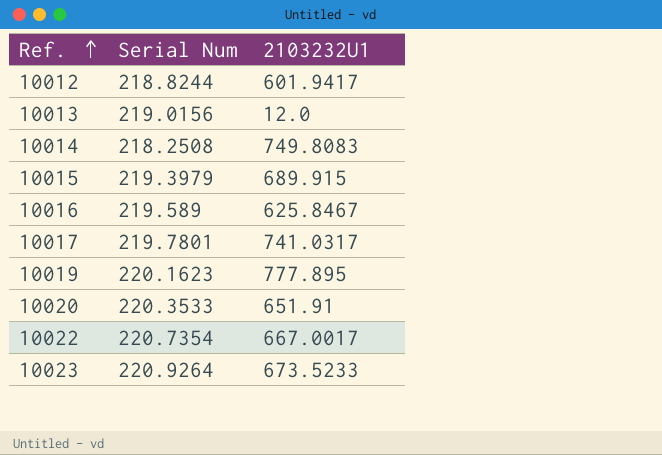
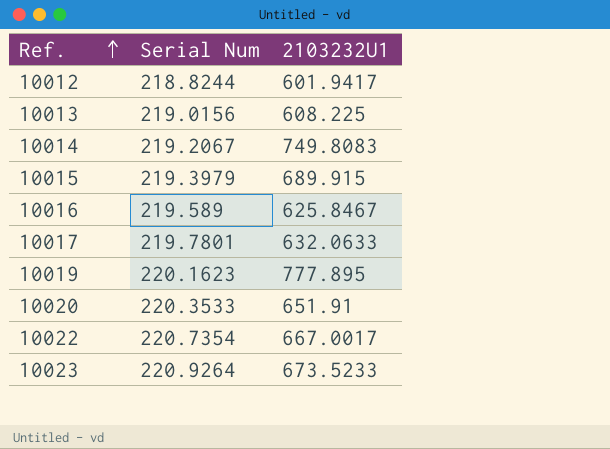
10013 | 2103232U1: 12.0 -> 608.225
10014 | Serial Num: 218.2508 -> 219.2067
10017 | 2103232U1: 741.0317 -> 632.0633

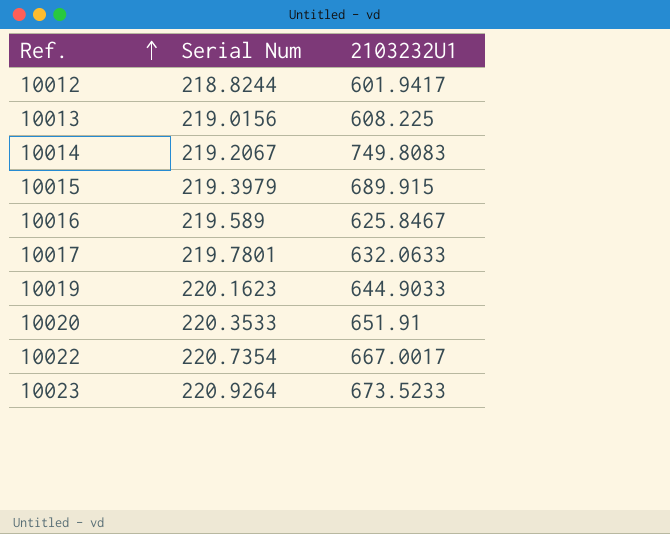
10019 | 2103232U1: 777.895 -> 644.9033

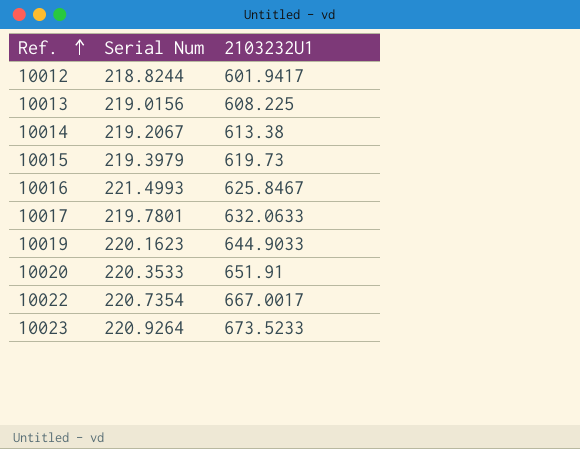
10014 | 2103232U1: 749.8083 -> 613.38
10015 | 2103232U1: 689.915 -> 619.73
10016 | Serial Num: 219.589 -> 221.4993

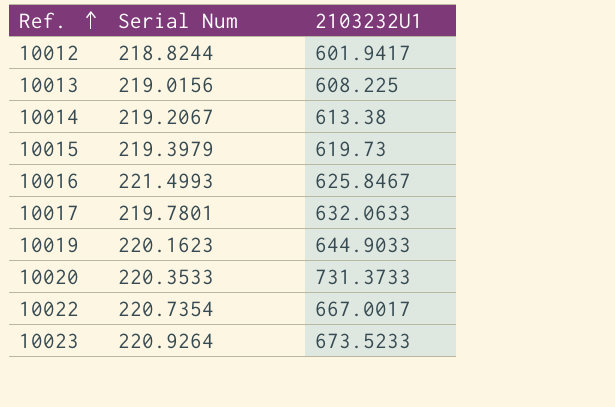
10020 | 2103232U1: 651.91 -> 731.3733

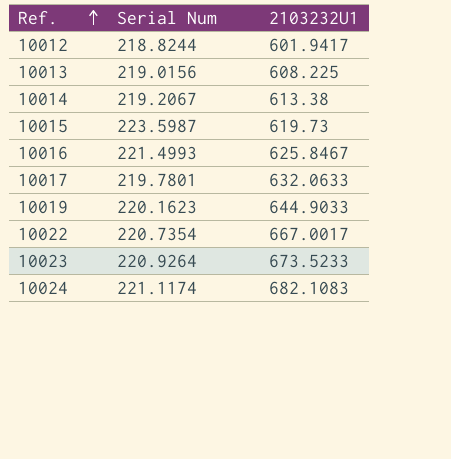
row 10020: 220.3533 | 731.3733 -> none
10015 | Serial Num: 219.3979 -> 223.5987
row 10024: none -> 221.1174 | 682.1083

